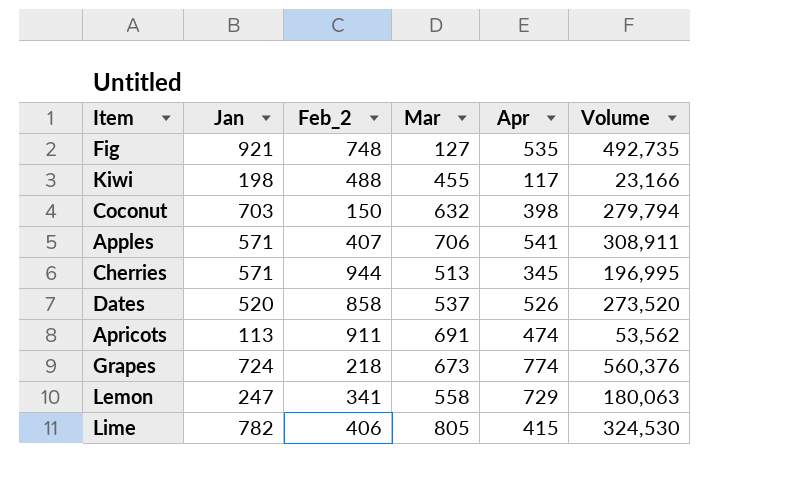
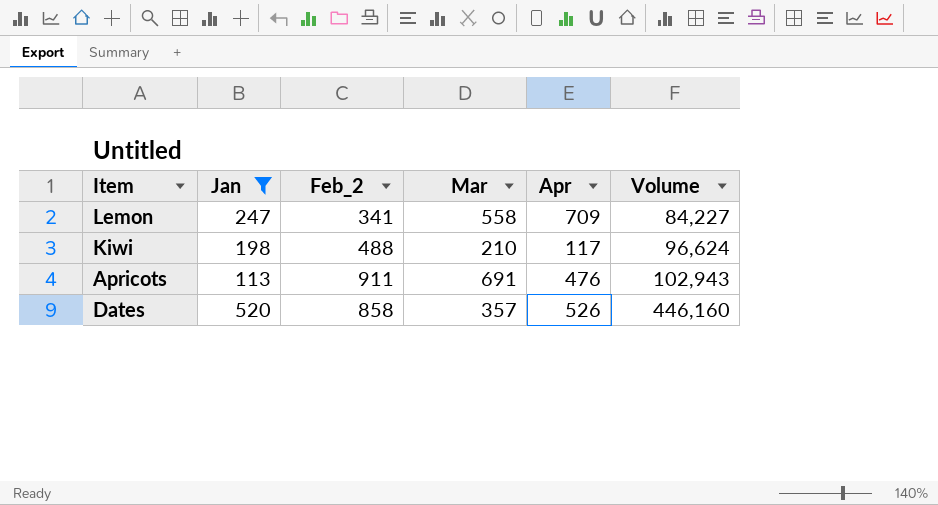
filter: none -> Jan <= 520
row order: none -> Volume ascending
column Volume | formula: [Jan] * [Apr] -> [Jan] * [Feb_2]
Lemon | Apr: 729 -> 709
Kiwi | Mar: 455 -> 210
Apricots | Apr: 474 -> 476
Dates | Mar: 537 -> 357

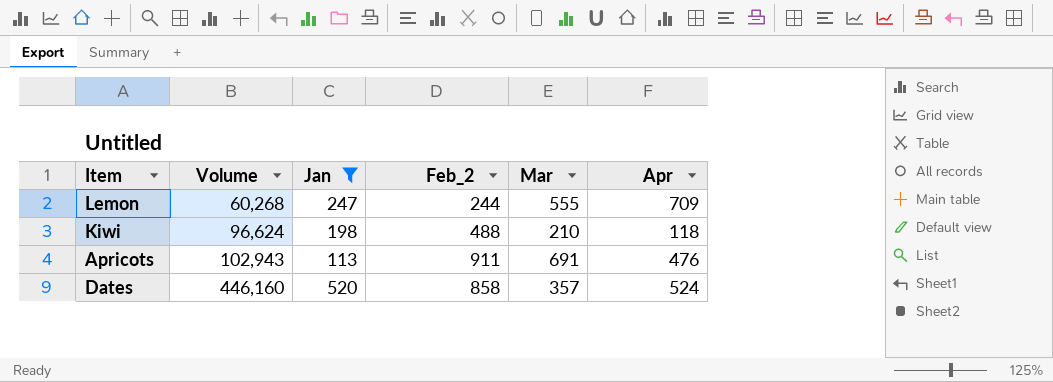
column Volume | position: 6 -> 2
Lemon | Volume: 84,227 -> 60,268
Lemon | Feb_2: 341 -> 244
Lemon | Mar: 558 -> 555
Kiwi | Apr: 117 -> 118
Dates | Apr: 526 -> 524

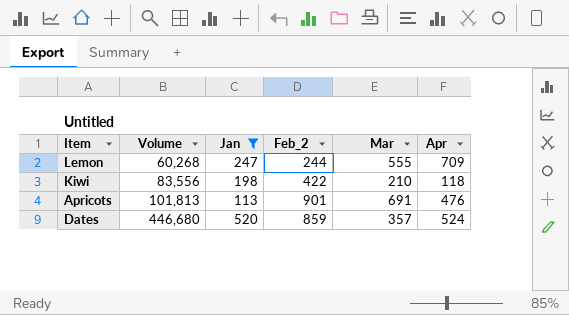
Kiwi | Volume: 96,624 -> 83,556
Kiwi | Feb_2: 488 -> 422
Apricots | Volume: 102,943 -> 101,813
Apricots | Feb_2: 911 -> 901
Dates | Volume: 446,160 -> 446,680
Dates | Feb_2: 858 -> 859

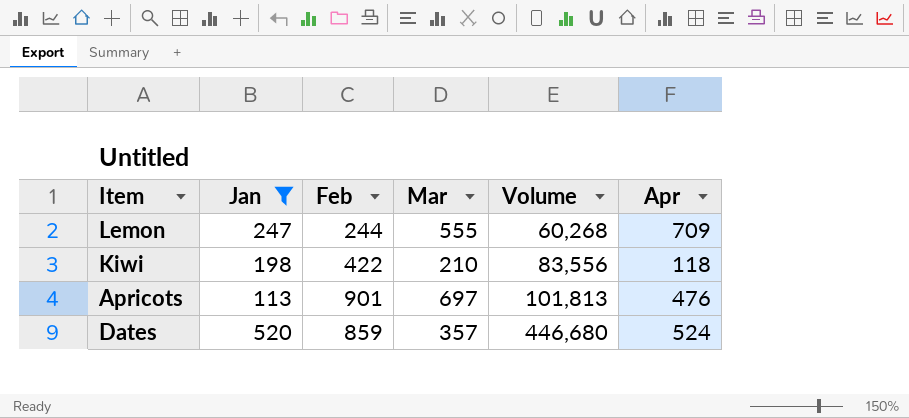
column name: Feb_2 -> Feb
column Volume | position: 2 -> 5
Apricots | Mar: 691 -> 697

